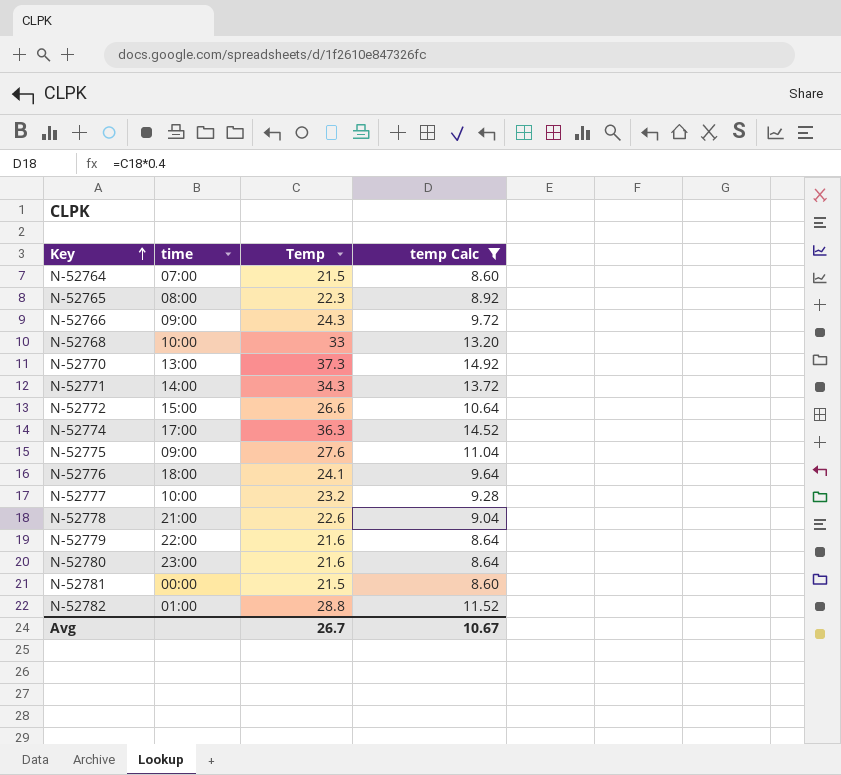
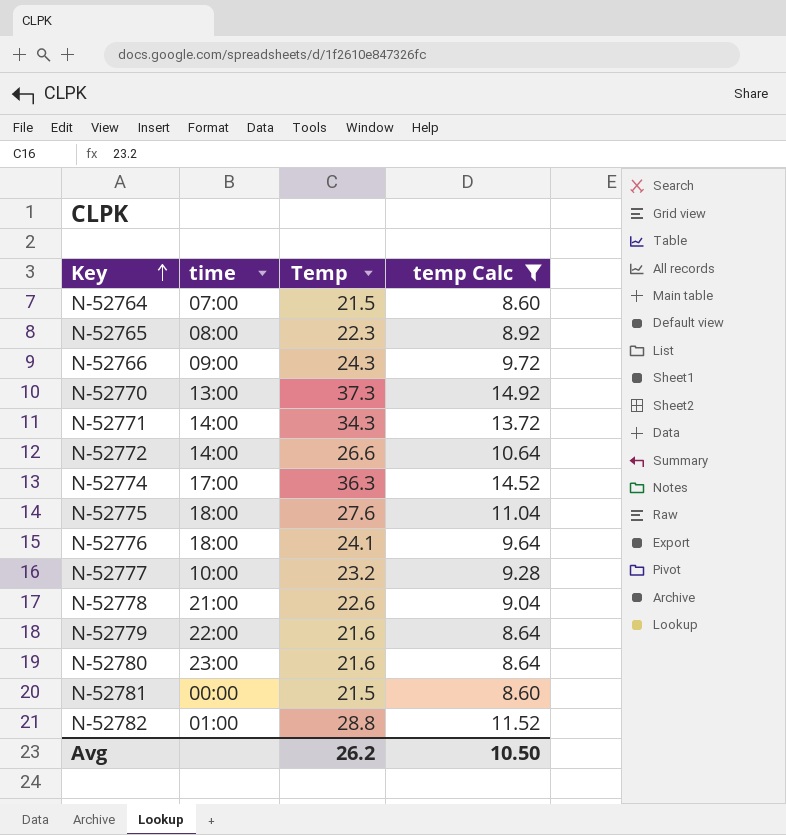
row N-52768: 10:00 | 33 | 13.20 -> none
N-52772 | time: 15:00 -> 14:00
N-52775 | time: 09:00 -> 18:00
Avg | Temp: 26.7 -> 26.2
Avg | temp Calc: 10.67 -> 10.50

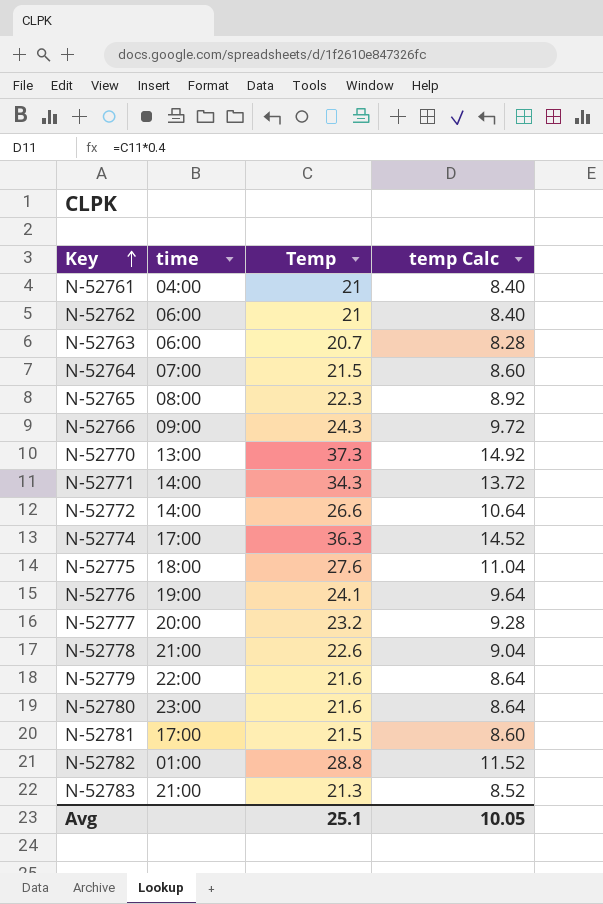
filter: temp Calc >= 8.60 -> none
N-52776 | time: 18:00 -> 19:00
N-52777 | time: 10:00 -> 20:00
N-52781 | time: 00:00 -> 17:00
Avg | Temp: 26.2 -> 25.1
Avg | temp Calc: 10.50 -> 10.05

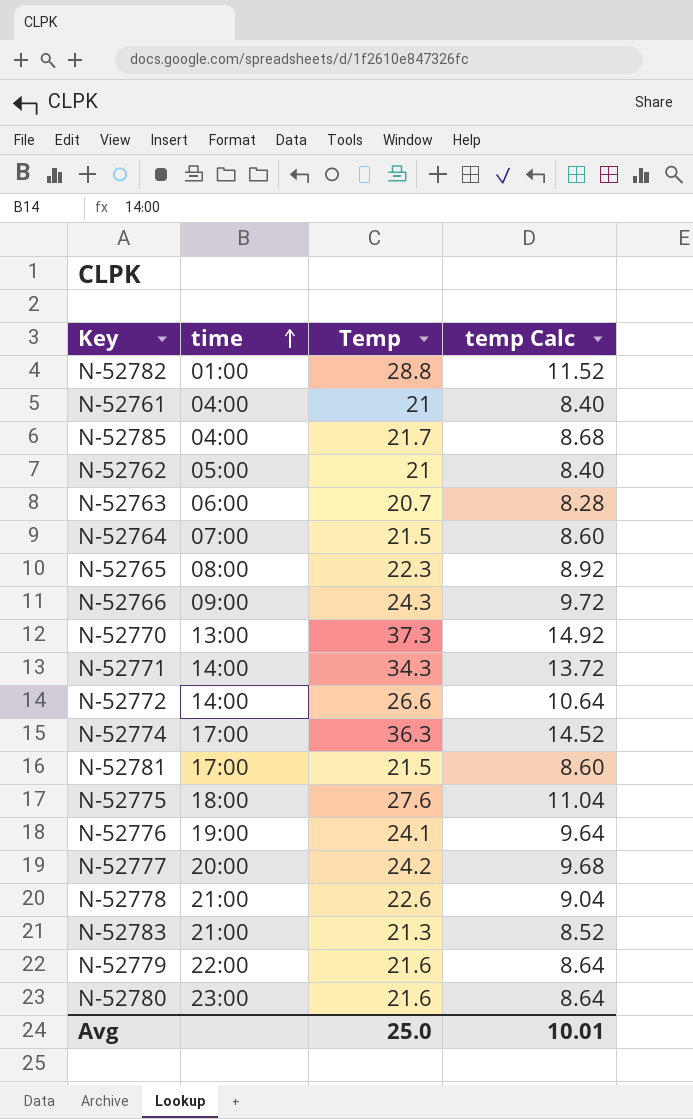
row order: Key ascending -> time ascending
row N-52785: none -> 04:00 | 21.7 | 8.68
N-52762 | time: 06:00 -> 05:00
N-52777 | Temp: 23.2 -> 24.2
N-52777 | temp Calc: 9.28 -> 9.68
Avg | Temp: 25.1 -> 25.0
Avg | temp Calc: 10.05 -> 10.01

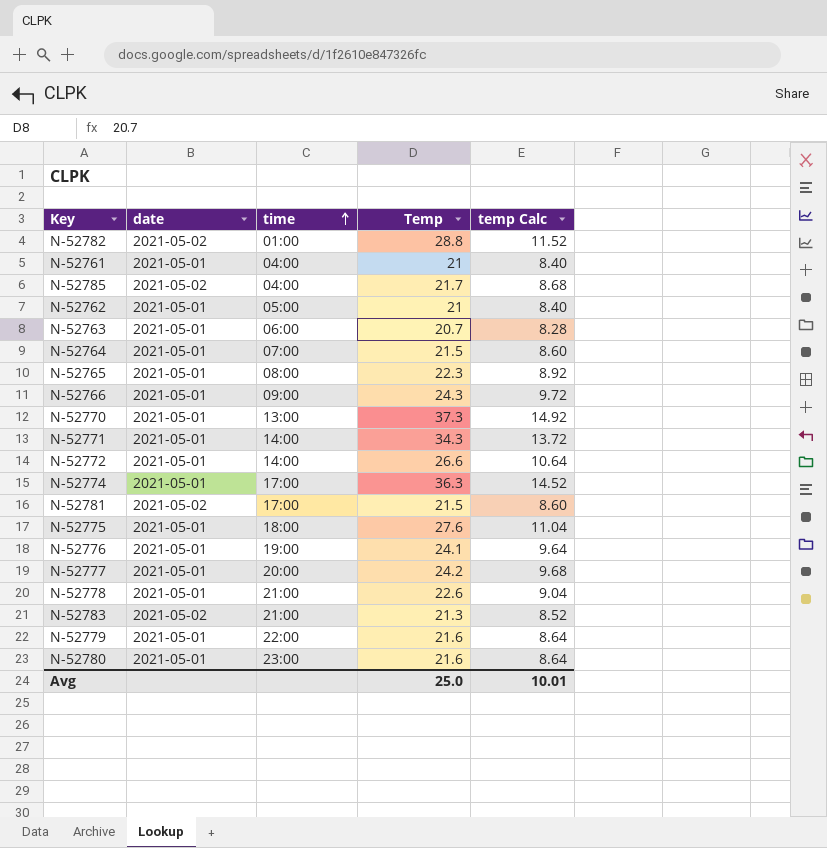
column date | position: none -> 2

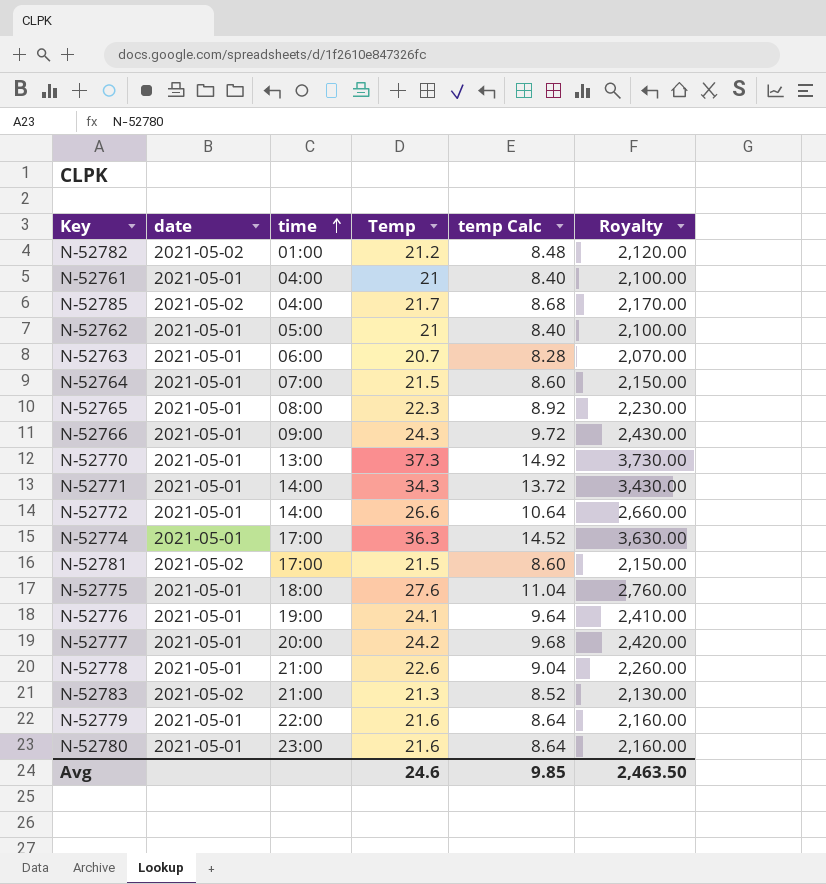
column Royalty | formula: none -> [Temp] * 100
N-52782 | Temp: 28.8 -> 21.2
N-52782 | temp Calc: 11.52 -> 8.48
Avg | Temp: 25.0 -> 24.6
Avg | temp Calc: 10.01 -> 9.85

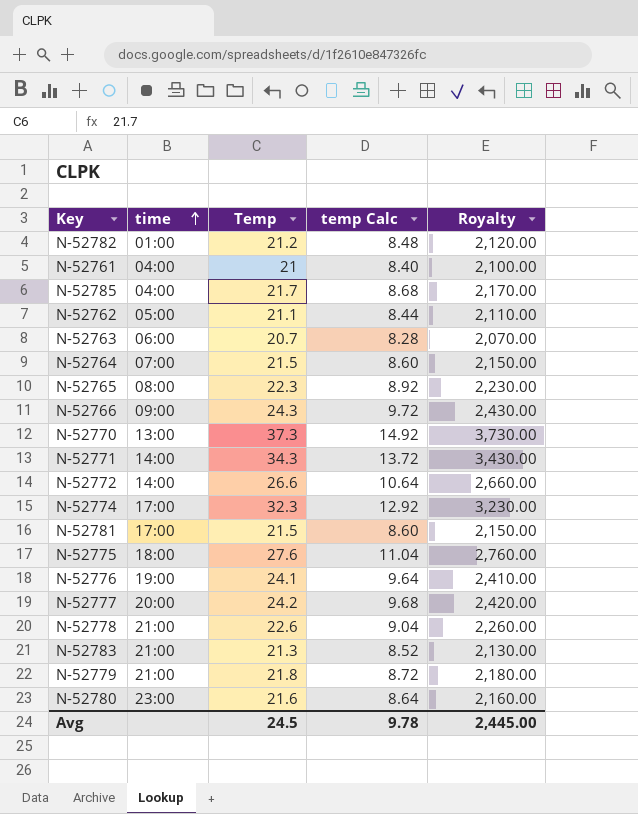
column date | position: 2 -> none
N-52762 | Temp: 21 -> 21.1
N-52762 | temp Calc: 8.40 -> 8.44
N-52762 | Royalty: 2,100.00 -> 2,110.00
N-52774 | Temp: 36.3 -> 32.3
N-52774 | temp Calc: 14.52 -> 12.92
N-52774 | Royalty: 3,630.00 -> 3,230.00
N-52779 | time: 22:00 -> 21:00
N-52779 | Temp: 21.6 -> 21.8
N-52779 | temp Calc: 8.64 -> 8.72
N-52779 | Royalty: 2,160.00 -> 2,180.00
Avg | Temp: 24.6 -> 24.5
Avg | temp Calc: 9.85 -> 9.78
Avg | Royalty: 2,463.50 -> 2,445.00

